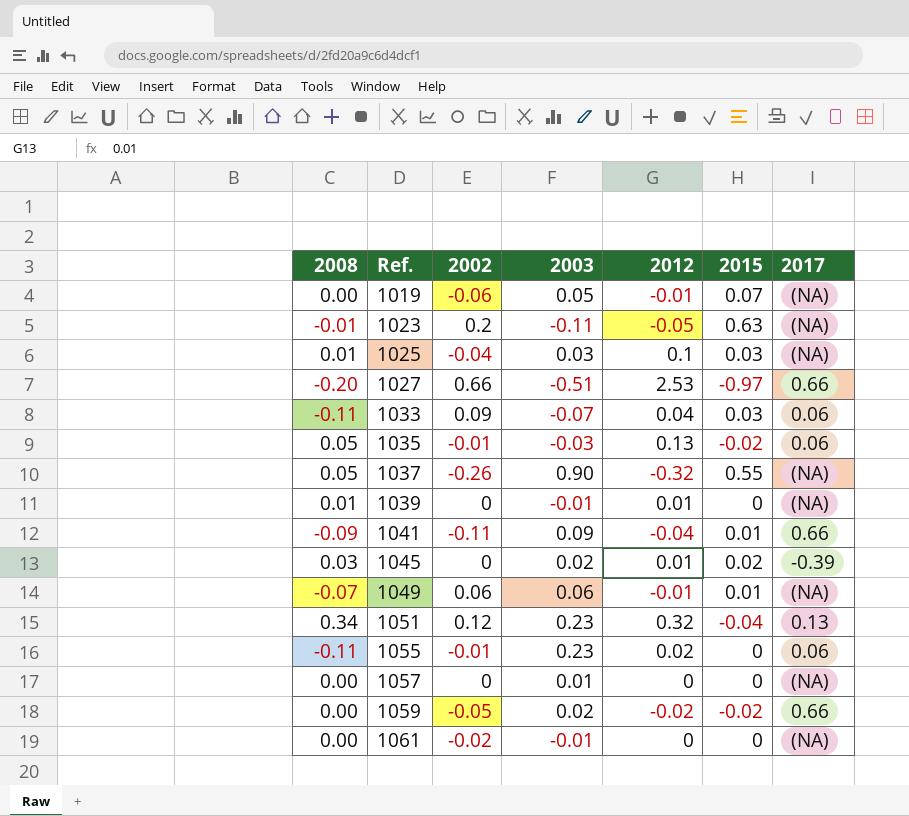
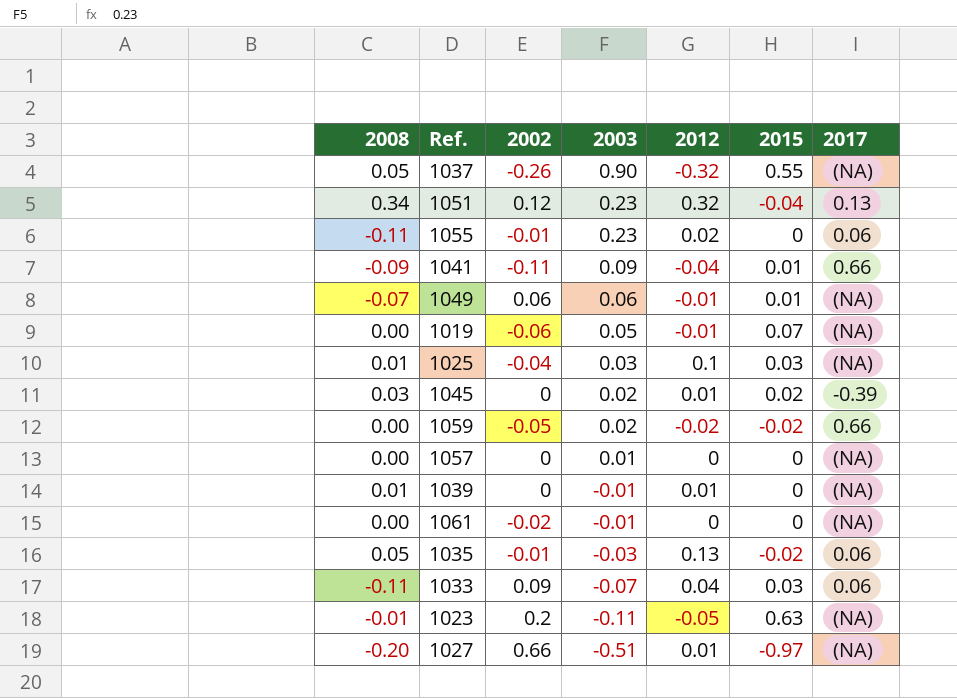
row order: Ref. ascending -> 2003 descending
1027 | 2012: 2.53 -> 0.01
1027 | 2017: 0.66 -> (NA)

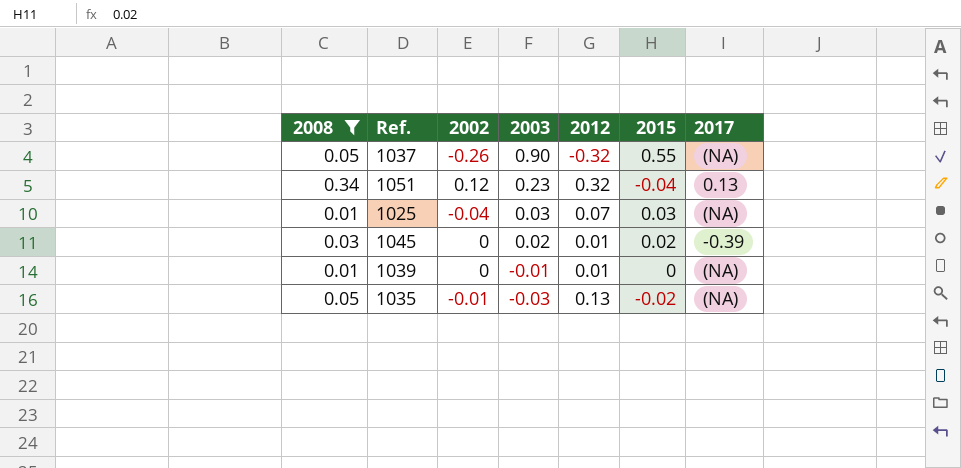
filter: none -> 2008 >= 0.01
1025 | 2012: 0.1 -> 0.07
1035 | 2017: 0.06 -> (NA)

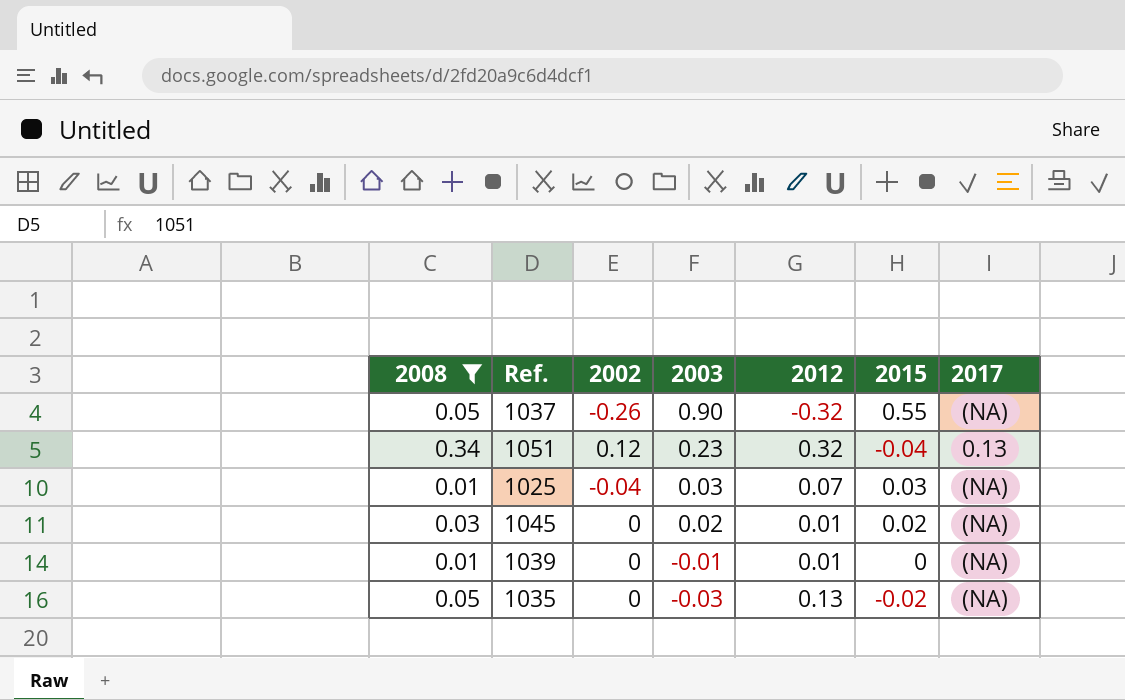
1045 | 2017: -0.39 -> (NA)
1035 | 2002: -0.01 -> 0

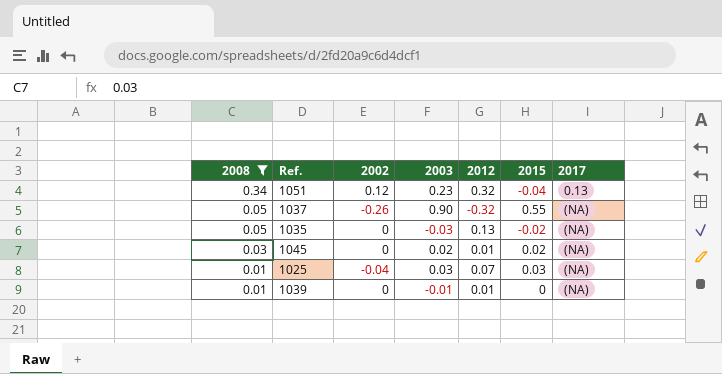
row order: 2003 descending -> 2008 descending

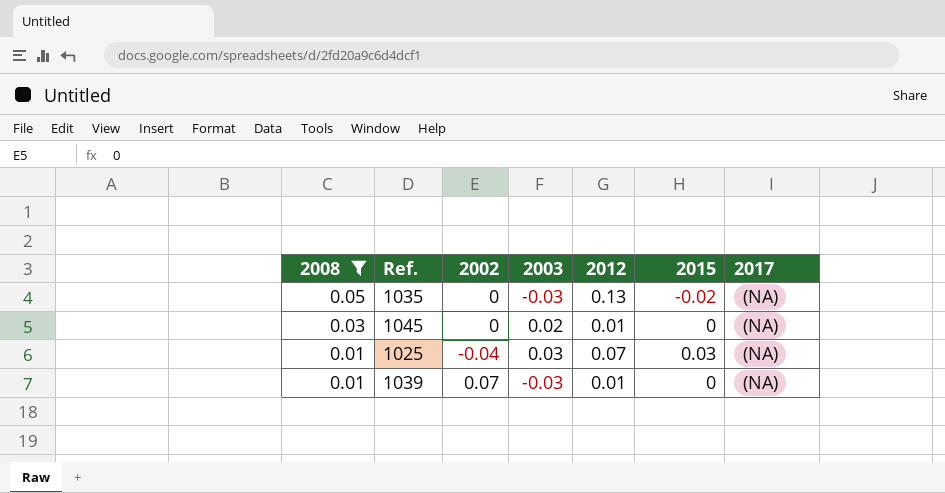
row 1051: 0.34 | 0.12 | 0.23 | 0.32 | -0.04 | 0.13 -> none
row 1037: 0.05 | -0.26 | 0.90 | -0.32 | 0.55 | (NA) -> none
1045 | 2015: 0.02 -> 0
1039 | 2002: 0 -> 0.07
1039 | 2003: -0.01 -> -0.03

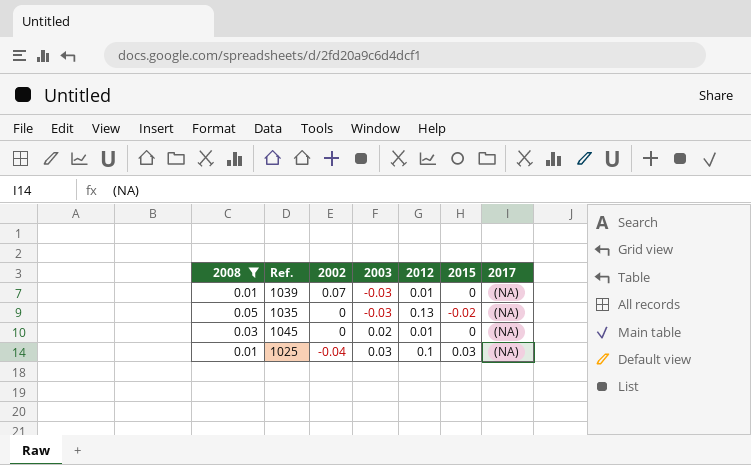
row order: 2008 descending -> 2002 descending
1025 | 2012: 0.07 -> 0.1

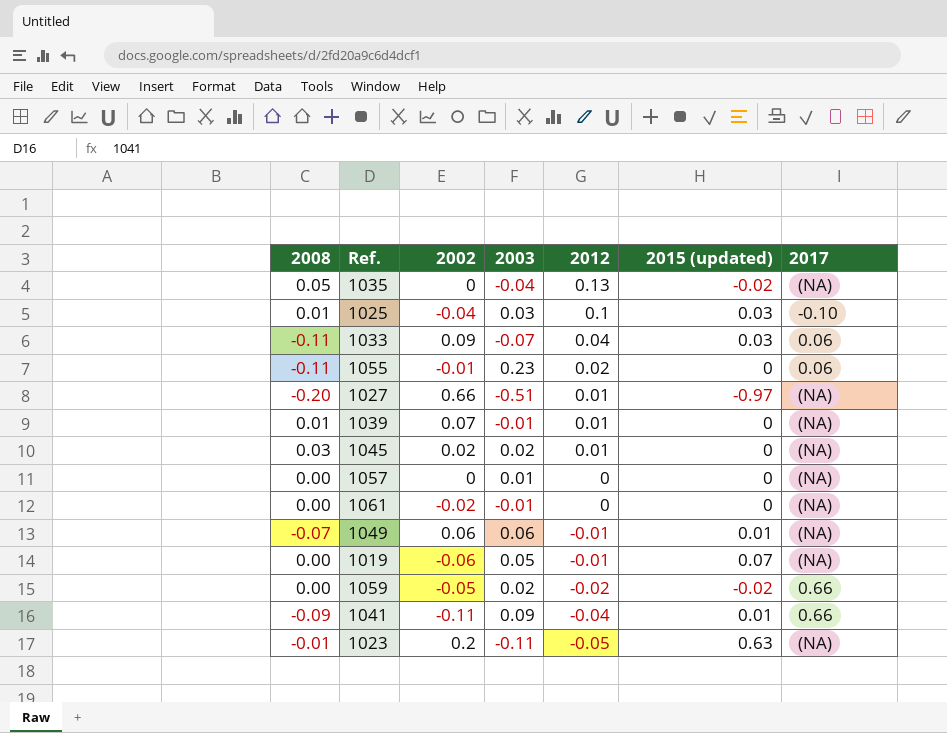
filter: 2008 >= 0.01 -> none
row order: 2002 descending -> 2012 descending
column name: 2015 -> 2015 (updated)
1035 | 2003: -0.03 -> -0.04
1025 | 2017: (NA) -> -0.10
1039 | 2003: -0.03 -> -0.01
1045 | 2002: 0 -> 0.02

